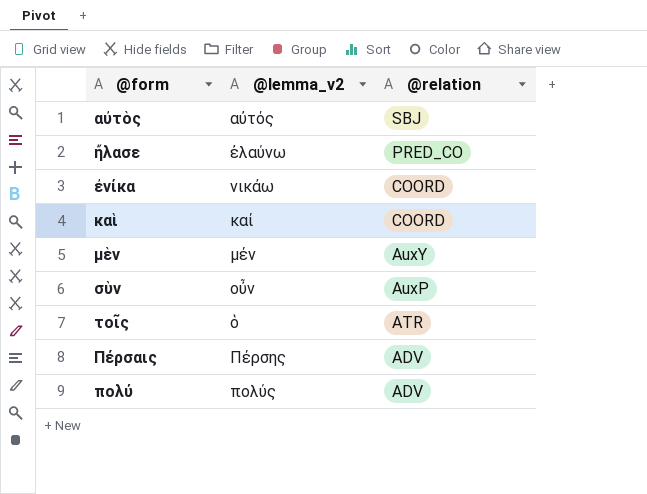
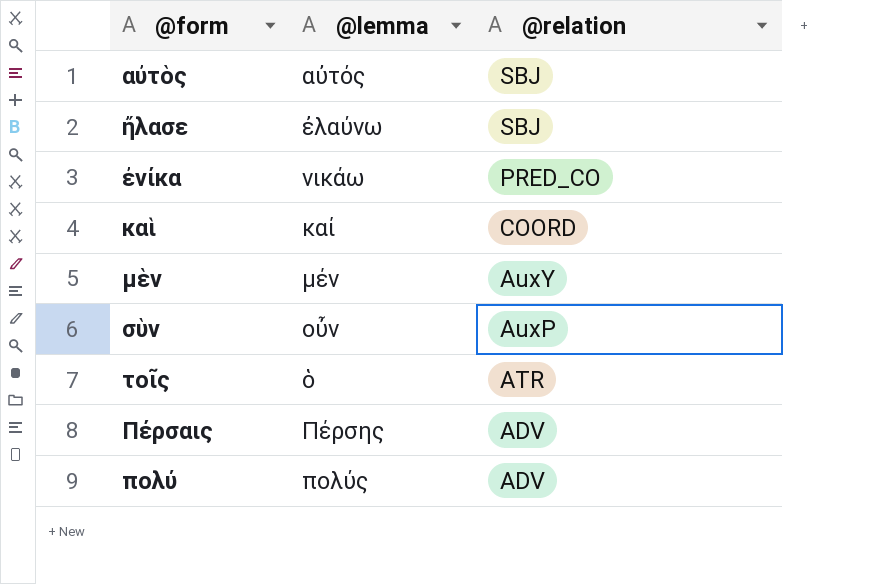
column name: @lemma_v2 -> @lemma
ἤλασε | @relation: PRED_CO -> SBJ
ἐνίκα | @relation: COORD -> PRED_CO

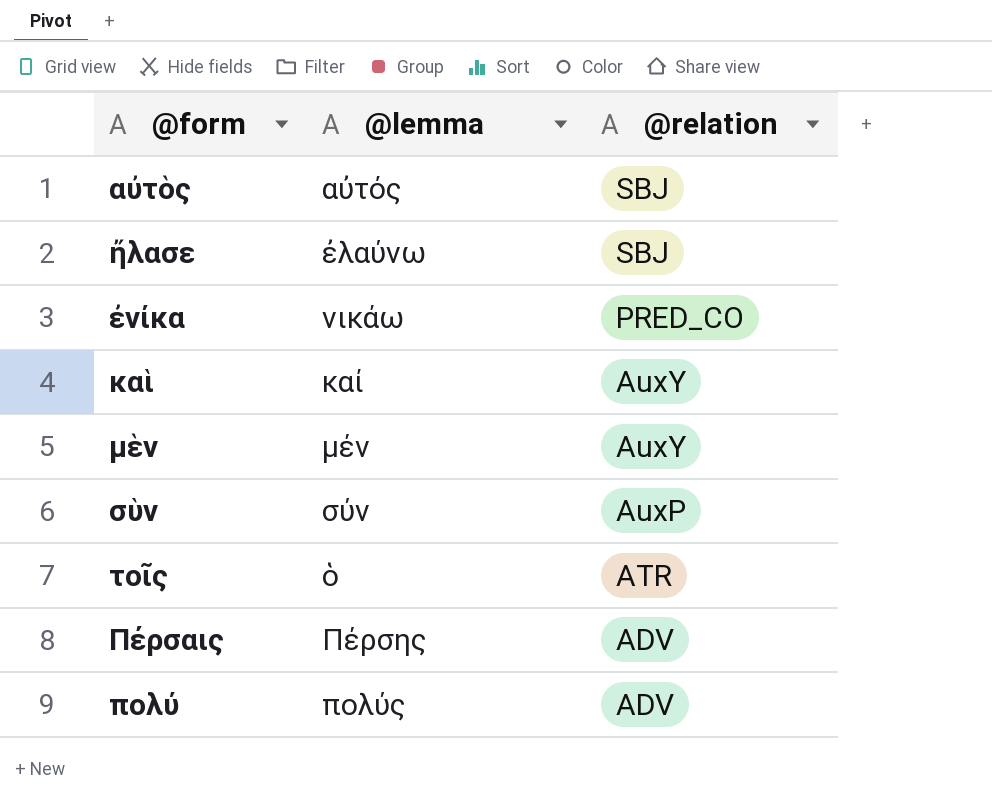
καὶ | @relation: COORD -> AuxY
σὺν | @lemma: οὖν -> σύν

